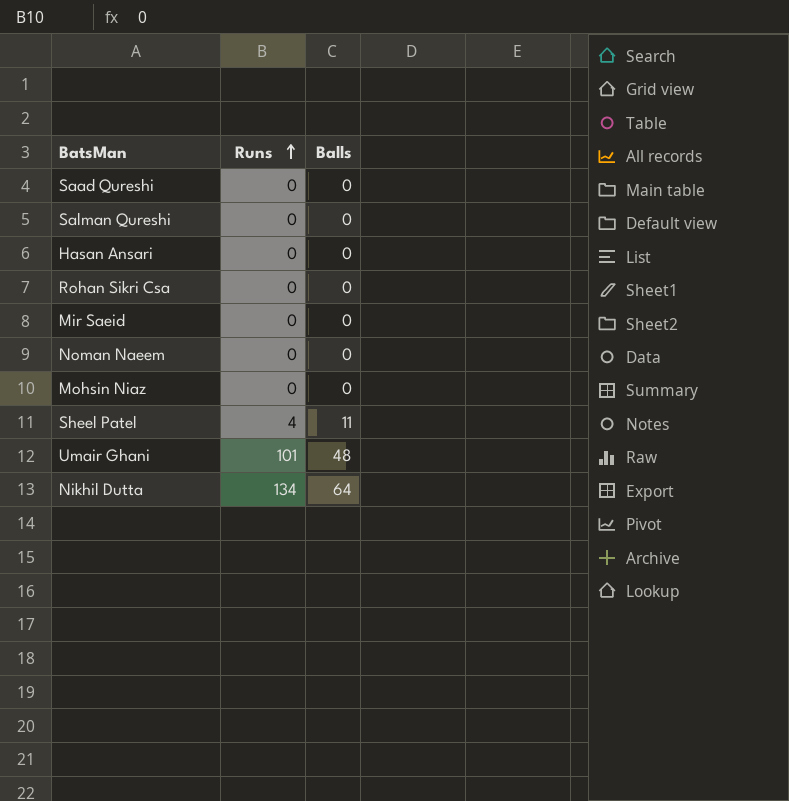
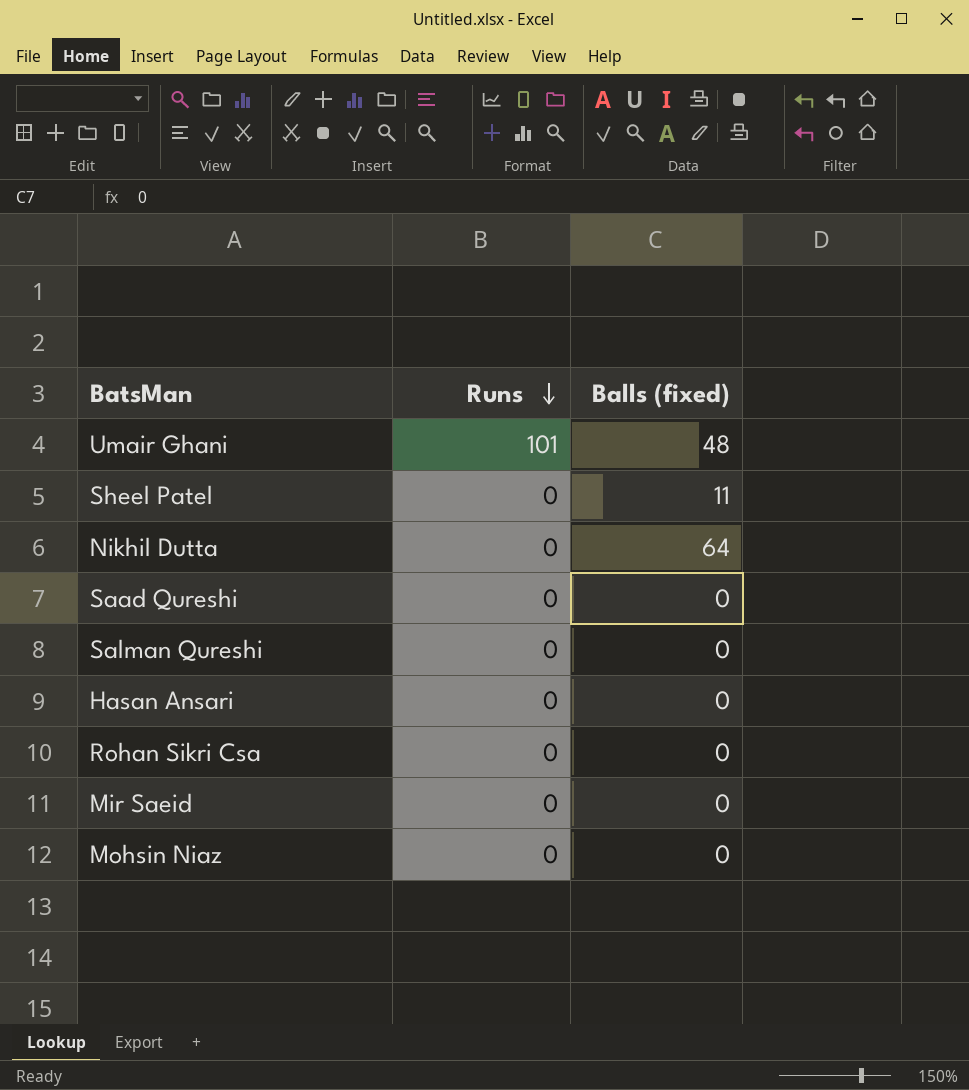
row order: Runs ascending -> Runs descending
column name: Balls -> Balls (fixed)
row Noman Naeem: 0 | 0 -> none
Sheel Patel | Runs: 4 -> 0
Nikhil Dutta | Runs: 134 -> 0

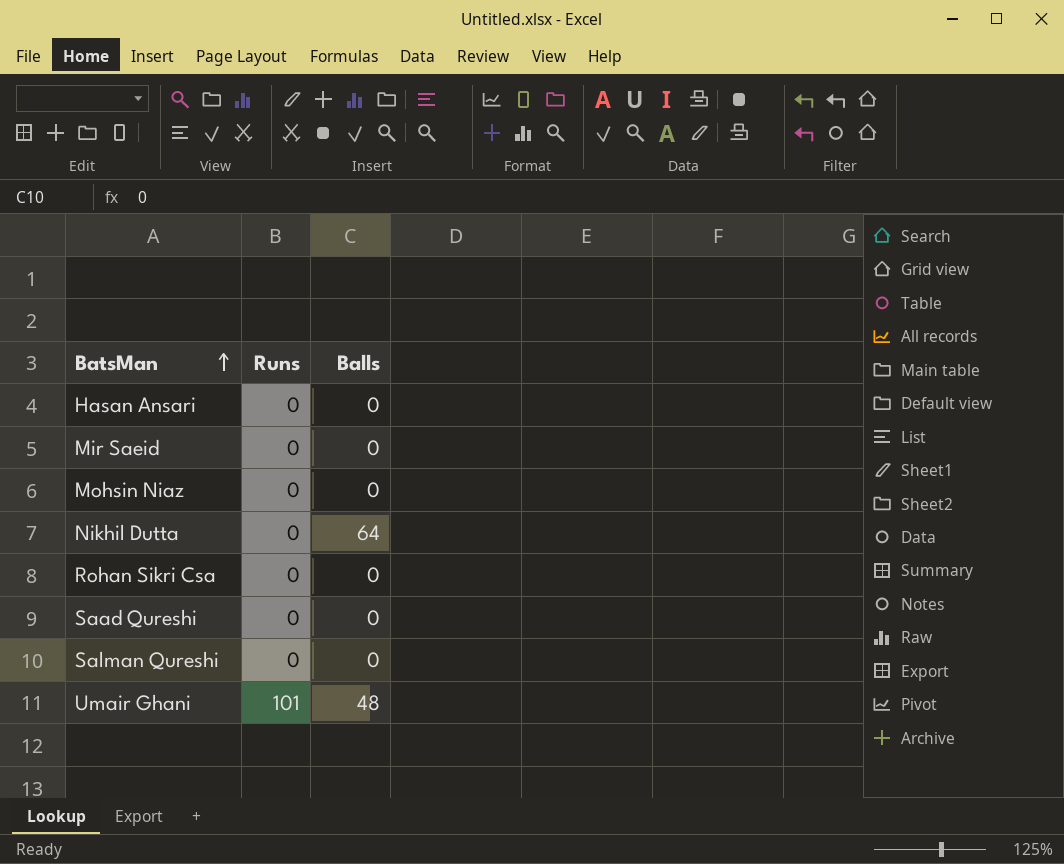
row order: Runs descending -> BatsMan ascending
column name: Balls (fixed) -> Balls
row Sheel Patel: 0 | 11 -> none

